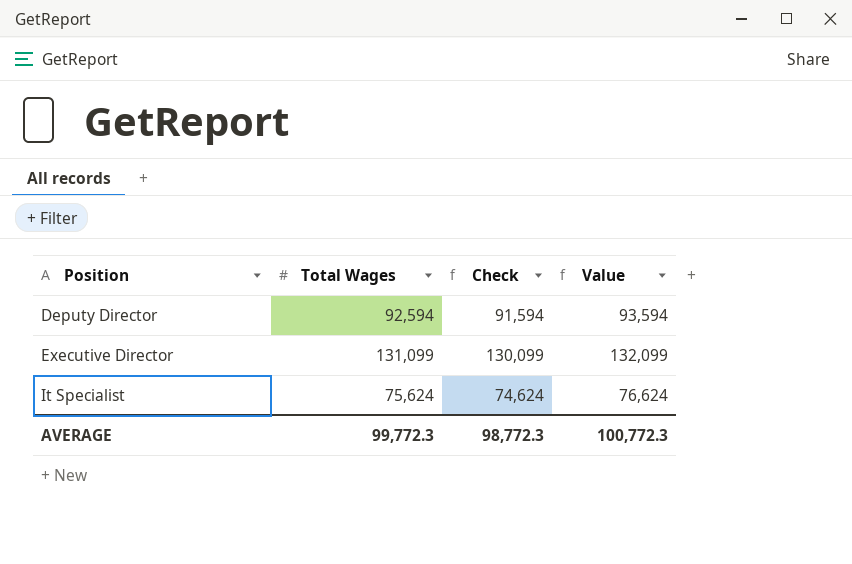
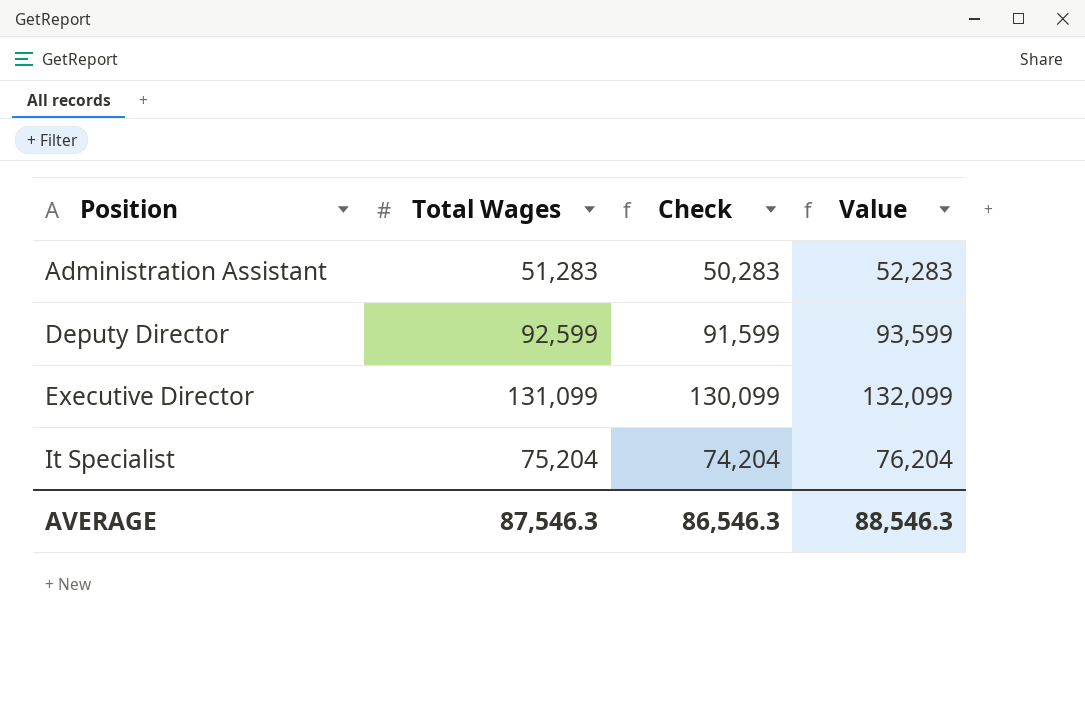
row Administration Assistant: none -> 51,283 | 50,283 | 52,283
Deputy Director | Total Wages: 92,594 -> 92,599
Deputy Director | Check: 91,594 -> 91,599
Deputy Director | Value: 93,594 -> 93,599
It Specialist | Total Wages: 75,624 -> 75,204
It Specialist | Check: 74,624 -> 74,204
It Specialist | Value: 76,624 -> 76,204
AVERAGE | Total Wages: 99,772.3 -> 87,546.3
AVERAGE | Check: 98,772.3 -> 86,546.3
AVERAGE | Value: 100,772.3 -> 88,546.3

